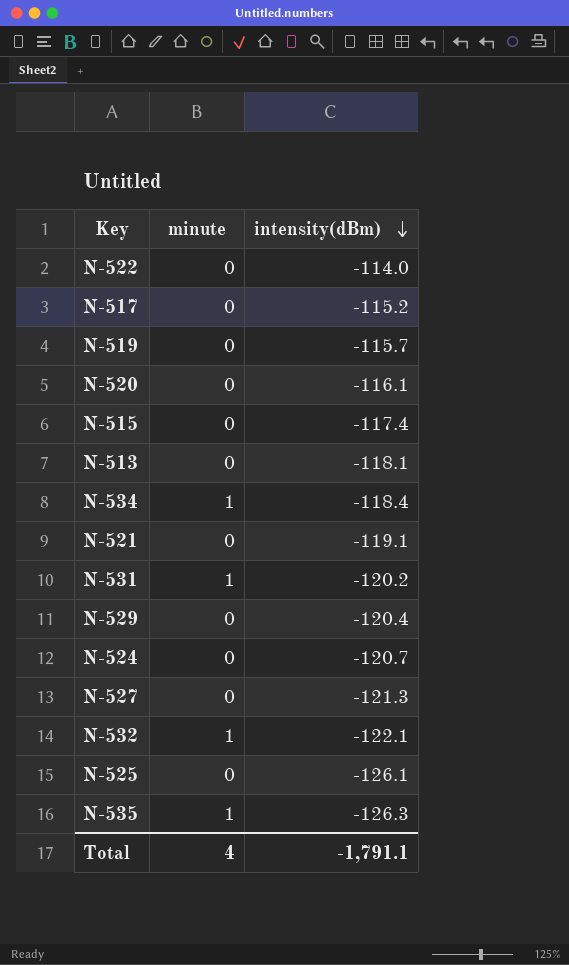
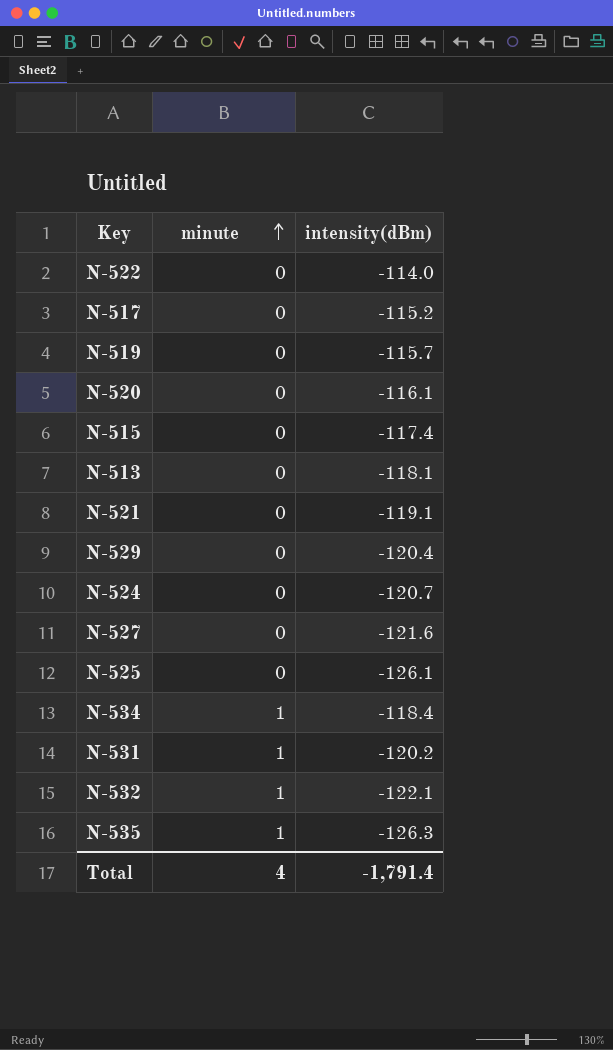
row order: intensity(dBm) descending -> minute ascending
N-527 | intensity(dBm): -121.3 -> -121.6
Total | intensity(dBm): -1,791.1 -> -1,791.4

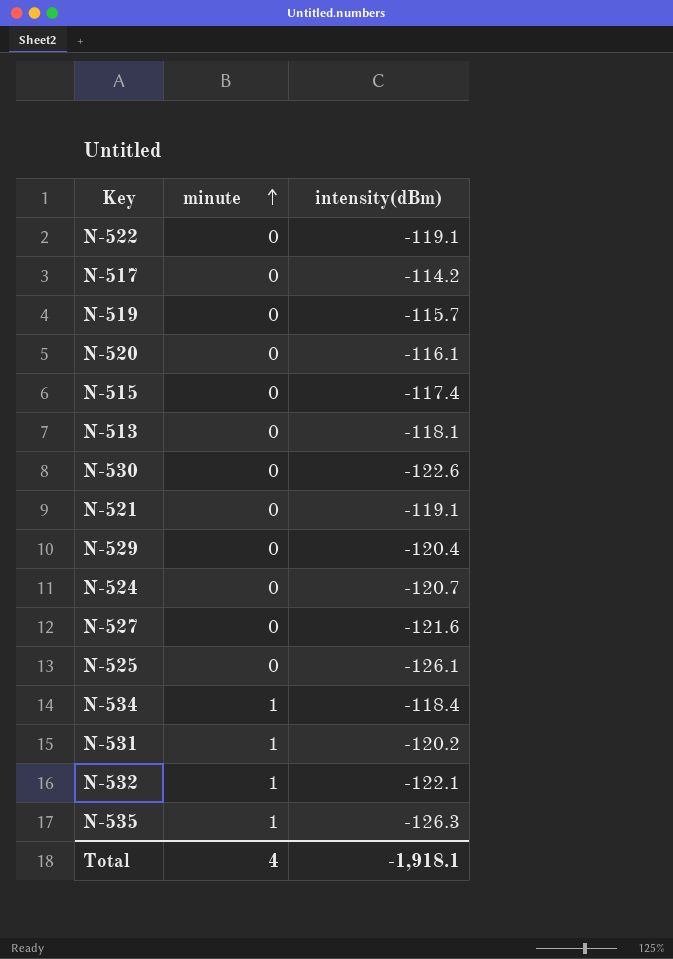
N-522 | intensity(dBm): -114.0 -> -119.1
N-517 | intensity(dBm): -115.2 -> -114.2
row N-530: none -> 0 | -122.6
Total | intensity(dBm): -1,791.4 -> -1,918.1

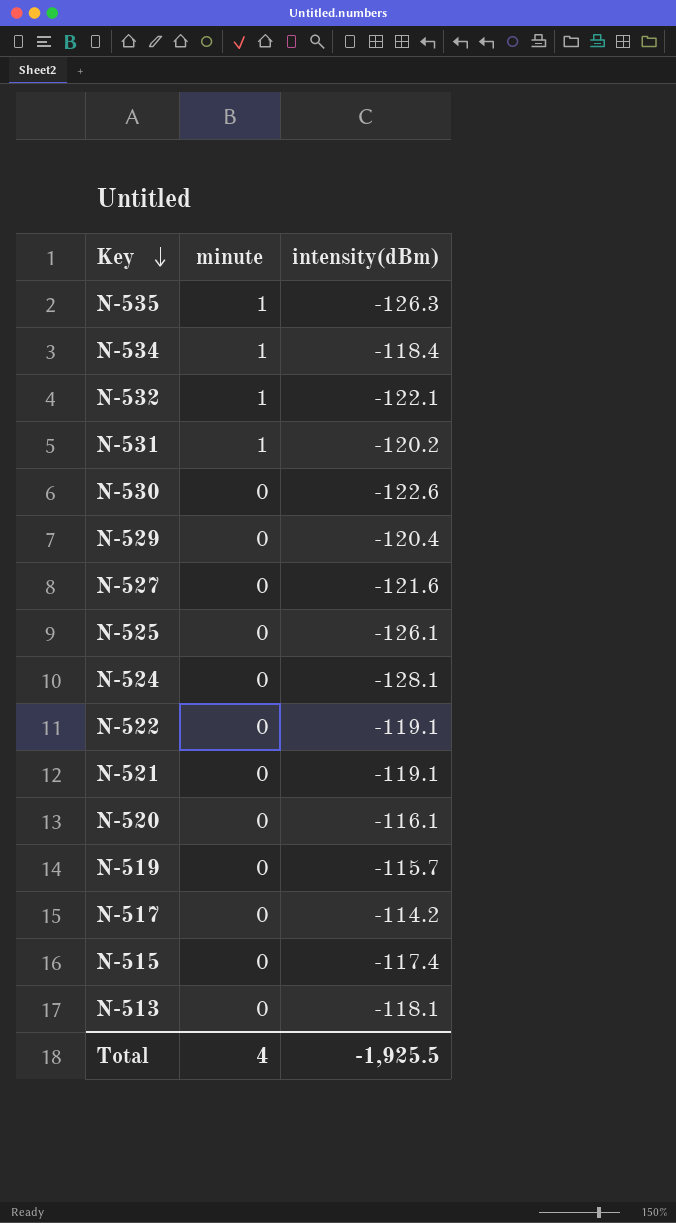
row order: minute ascending -> Key descending
N-524 | intensity(dBm): -120.7 -> -128.1
Total | intensity(dBm): -1,918.1 -> -1,925.5

